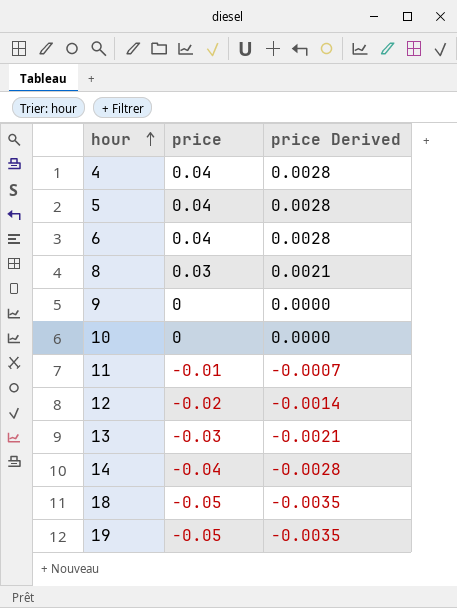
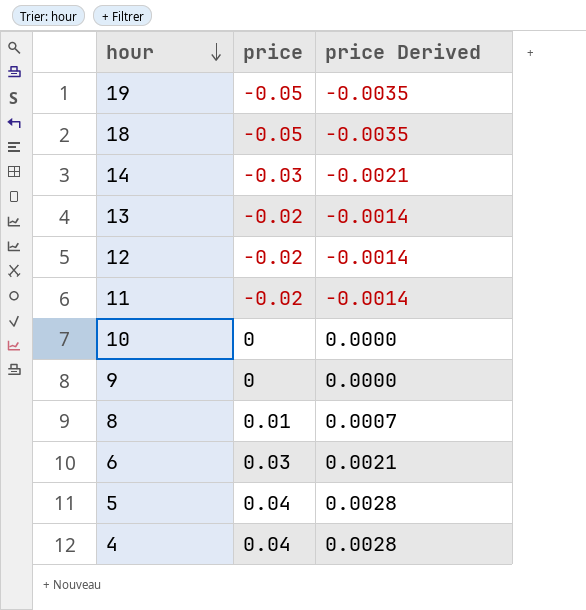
row order: hour ascending -> hour descending
14 | price: -0.04 -> -0.03
14 | price Derived: -0.0028 -> -0.0021
13 | price: -0.03 -> -0.02
13 | price Derived: -0.0021 -> -0.0014
11 | price: -0.01 -> -0.02
11 | price Derived: -0.0007 -> -0.0014
8 | price: 0.03 -> 0.01
8 | price Derived: 0.0021 -> 0.0007
6 | price: 0.04 -> 0.03
6 | price Derived: 0.0028 -> 0.0021

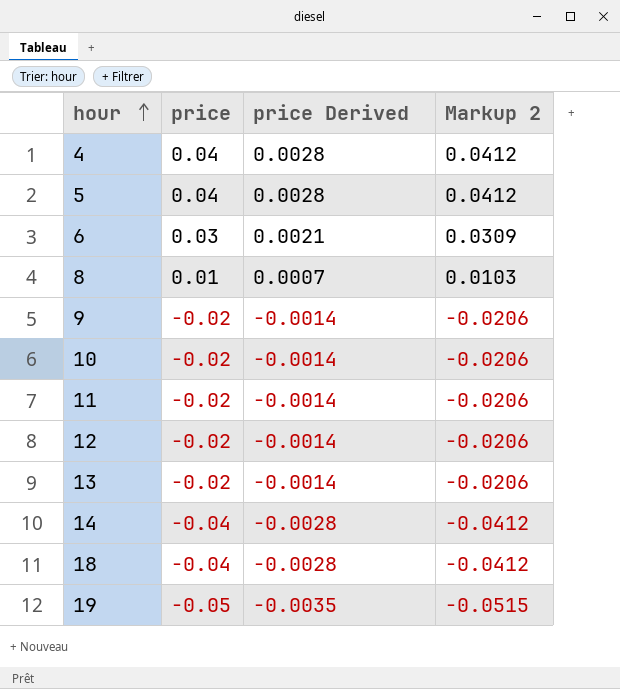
row order: hour descending -> hour ascending
column Markup 2 | formula: none -> [price] * 1.03
9 | price: 0 -> -0.02
9 | price Derived: 0.0000 -> -0.0014
10 | price: 0 -> -0.02
10 | price Derived: 0.0000 -> -0.0014
14 | price: -0.03 -> -0.04
14 | price Derived: -0.0021 -> -0.0028
18 | price: -0.05 -> -0.04
18 | price Derived: -0.0035 -> -0.0028

